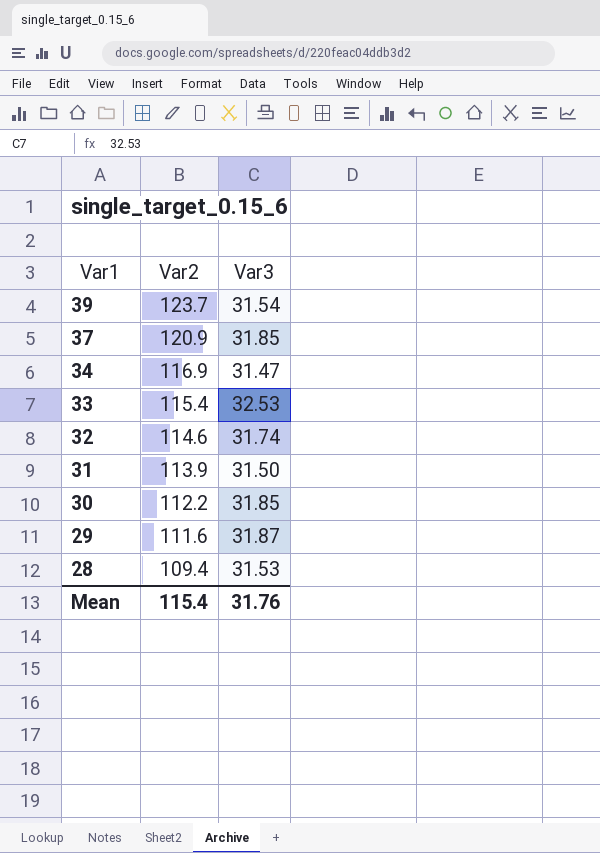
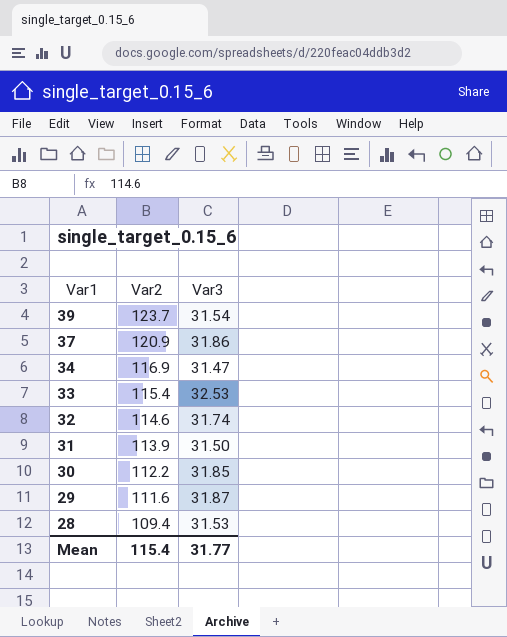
37 | Var3: 31.85 -> 31.86
Mean | Var3: 31.76 -> 31.77

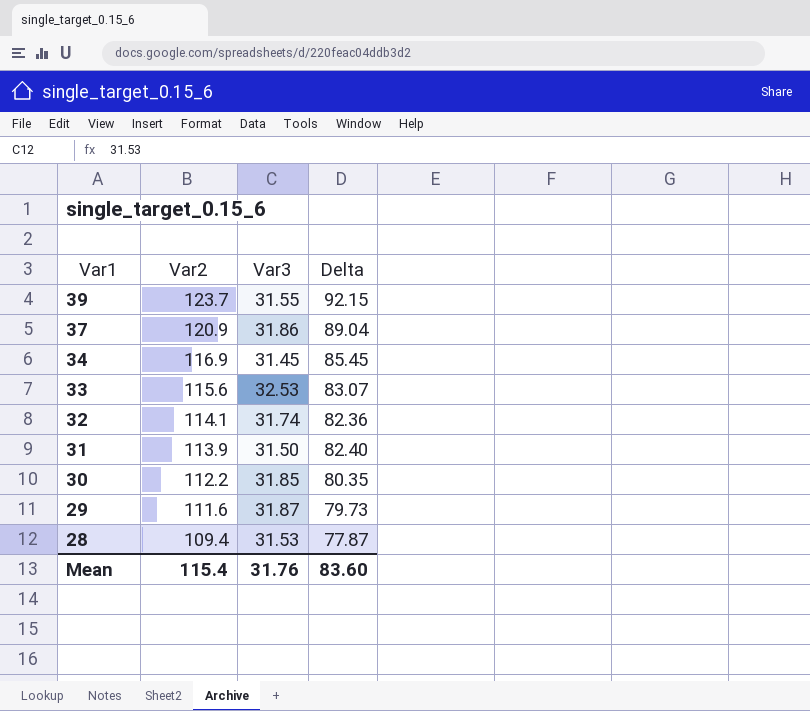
column Delta | formula: none -> [Var2] - [Var3]
39 | Var3: 31.54 -> 31.55
34 | Var3: 31.47 -> 31.45
33 | Var2: 115.4 -> 115.6
32 | Var2: 114.6 -> 114.1
Mean | Var3: 31.77 -> 31.76

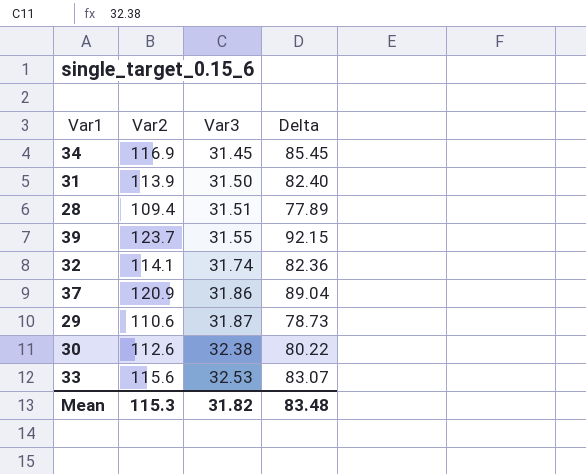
row order: Var1 descending -> Var3 ascending
28 | Var3: 31.53 -> 31.51
28 | Delta: 77.87 -> 77.89
29 | Var2: 111.6 -> 110.6
29 | Delta: 79.73 -> 78.73
30 | Var2: 112.2 -> 112.6
30 | Var3: 31.85 -> 32.38
30 | Delta: 80.35 -> 80.22
Mean | Var2: 115.4 -> 115.3
Mean | Var3: 31.76 -> 31.82
Mean | Delta: 83.60 -> 83.48

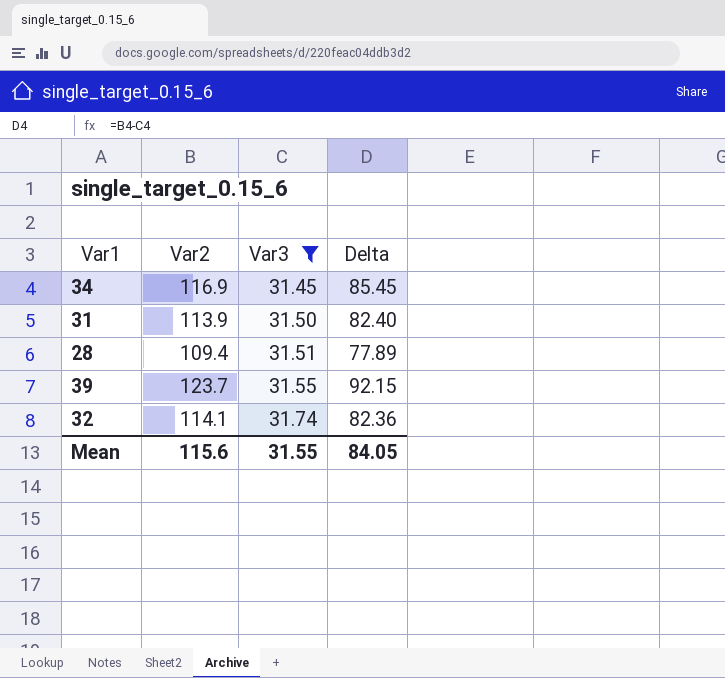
filter: none -> Var3 <= 31.74
Mean | Var2: 115.3 -> 115.6
Mean | Var3: 31.82 -> 31.55
Mean | Delta: 83.48 -> 84.05

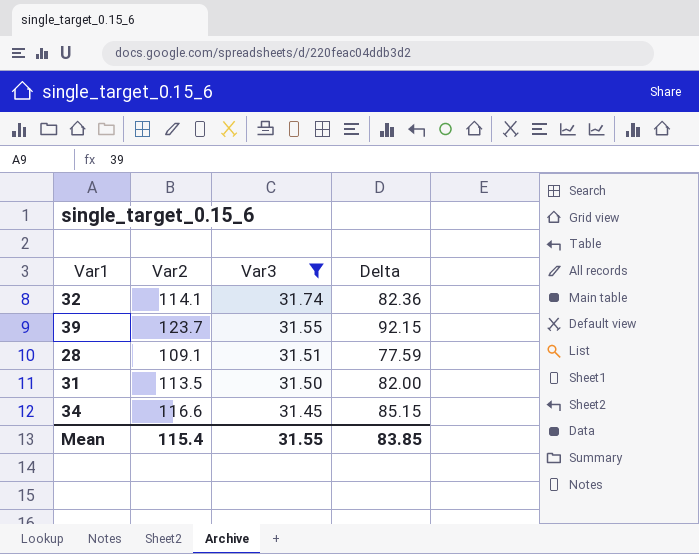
row order: Var3 ascending -> Var3 descending
28 | Var2: 109.4 -> 109.1
28 | Delta: 77.89 -> 77.59
31 | Var2: 113.9 -> 113.5
31 | Delta: 82.40 -> 82.00
34 | Var2: 116.9 -> 116.6
34 | Delta: 85.45 -> 85.15
Mean | Var2: 115.6 -> 115.4
Mean | Delta: 84.05 -> 83.85

